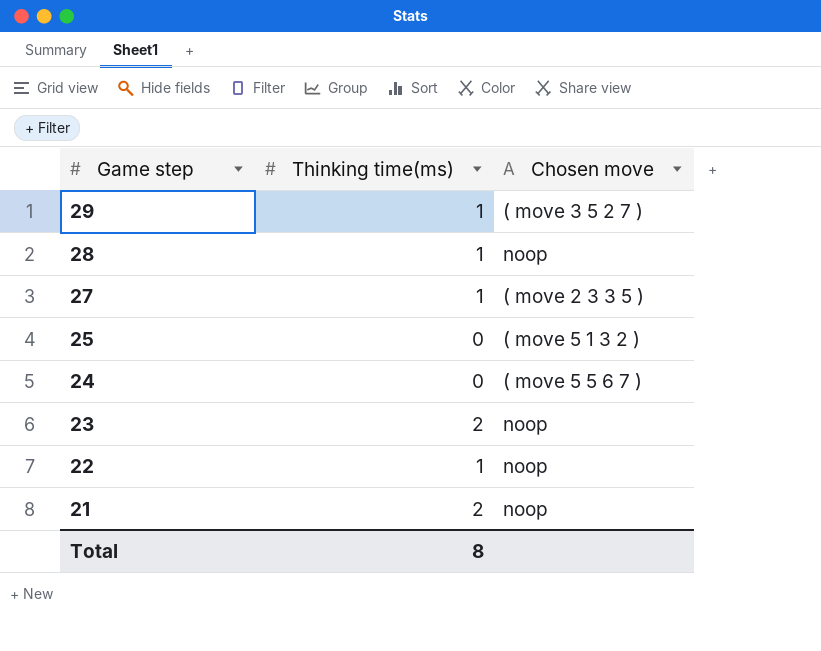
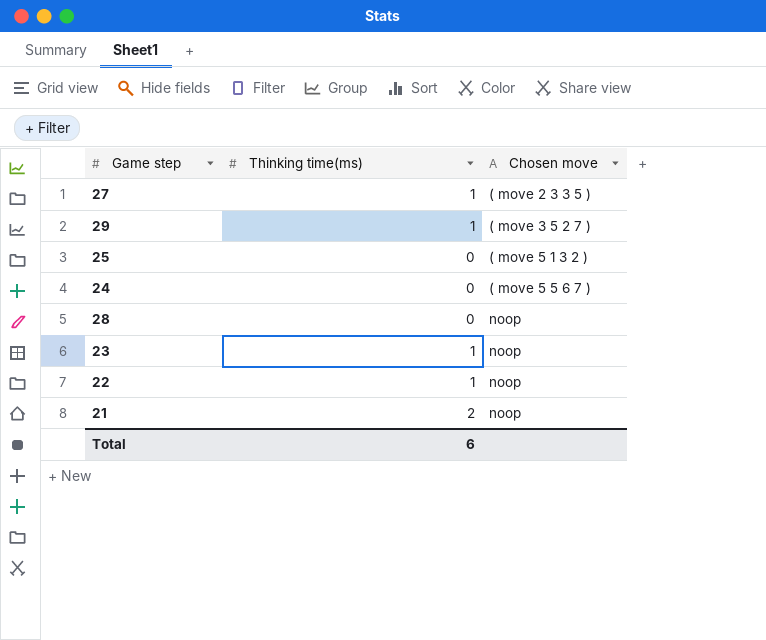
row order: Game step descending -> Chosen move ascending
28 | Thinking time(ms): 1 -> 0
23 | Thinking time(ms): 2 -> 1
Total | Thinking time(ms): 8 -> 6

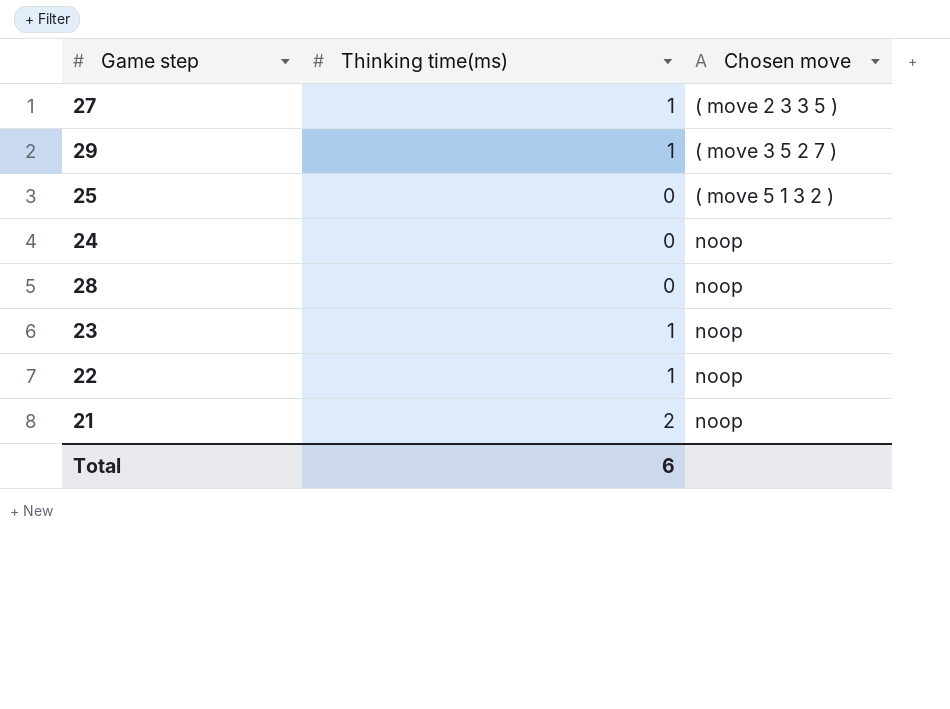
24 | Chosen move: ( move 5 5 6 7 ) -> noop

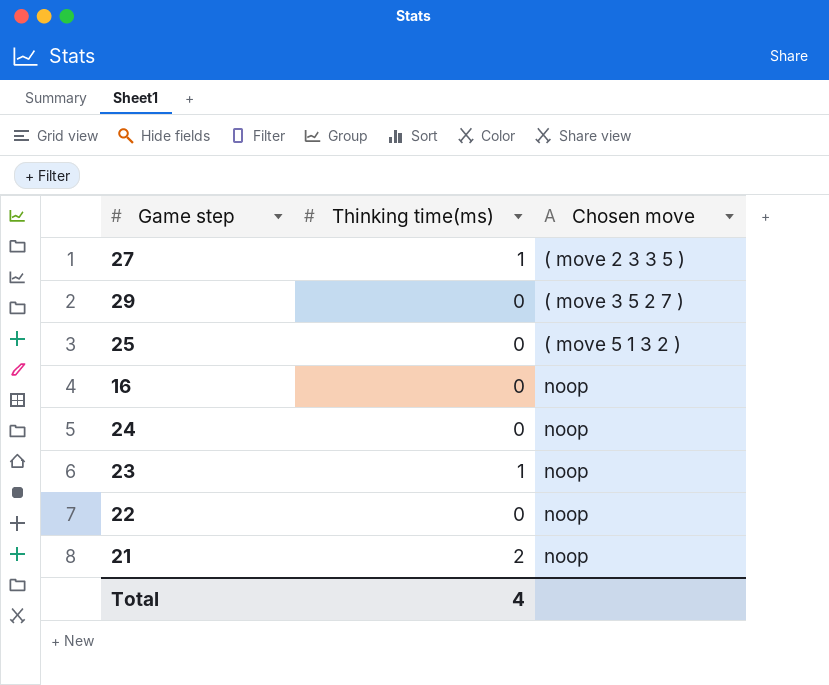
row 28: 0 | noop -> none
29 | Thinking time(ms): 1 -> 0
row 16: none -> 0 | noop
22 | Thinking time(ms): 1 -> 0
Total | Thinking time(ms): 6 -> 4

